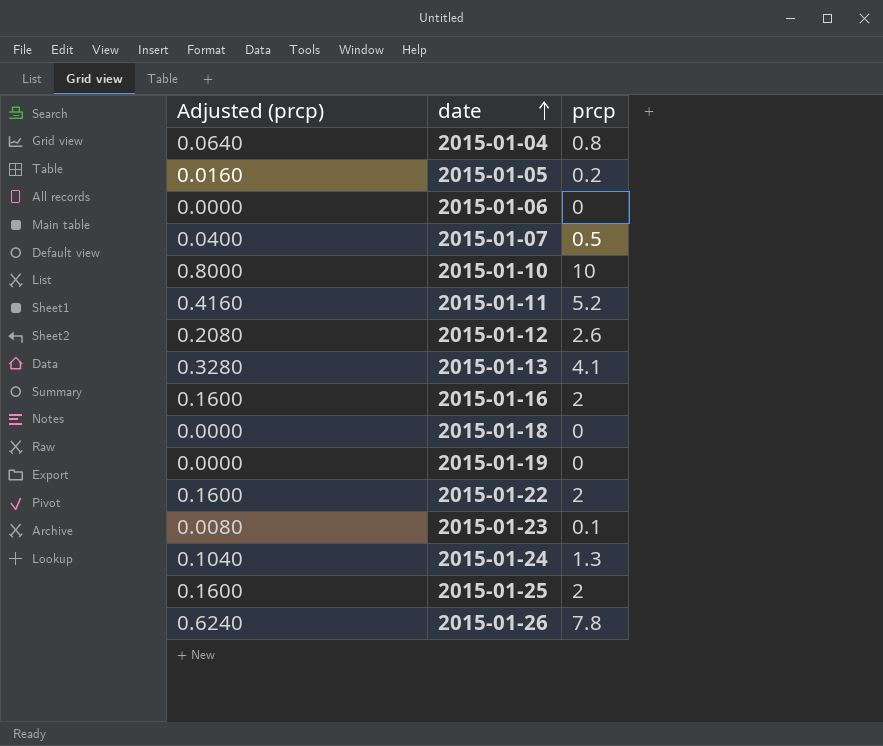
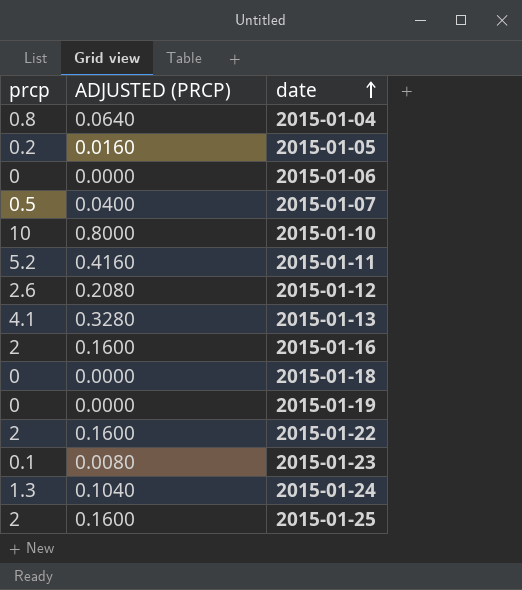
column prcp | position: 3 -> 1
column name: Adjusted (prcp) -> ADJUSTED (PRCP)
row 2015-01-26: 0.6240 | 7.8 -> none

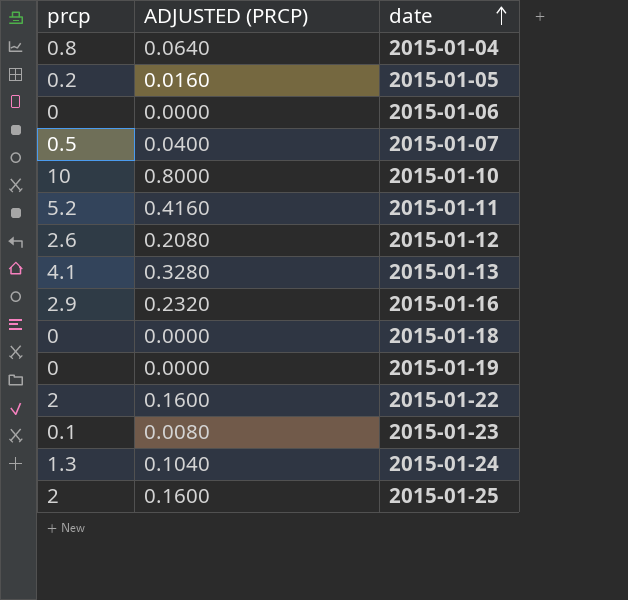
2015-01-16 | prcp: 2 -> 2.9
2015-01-16 | ADJUSTED (PRCP): 0.1600 -> 0.2320

